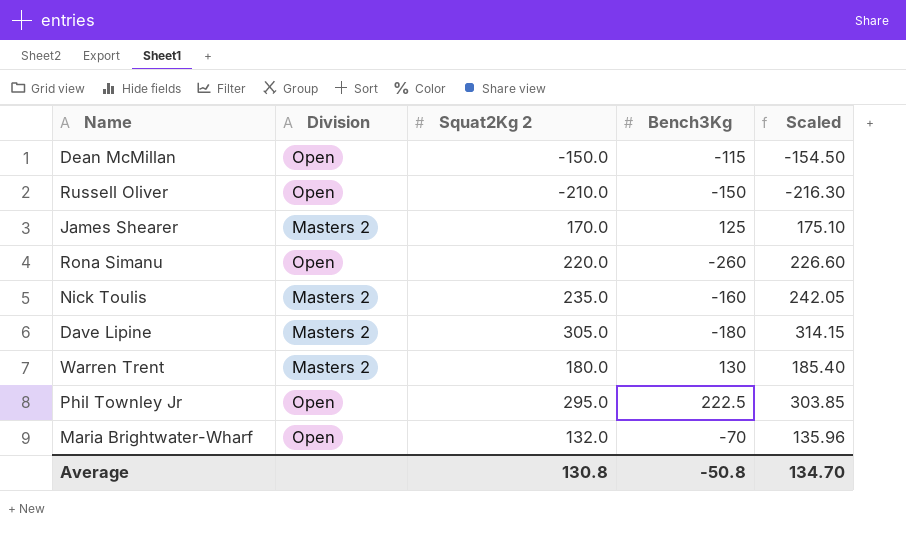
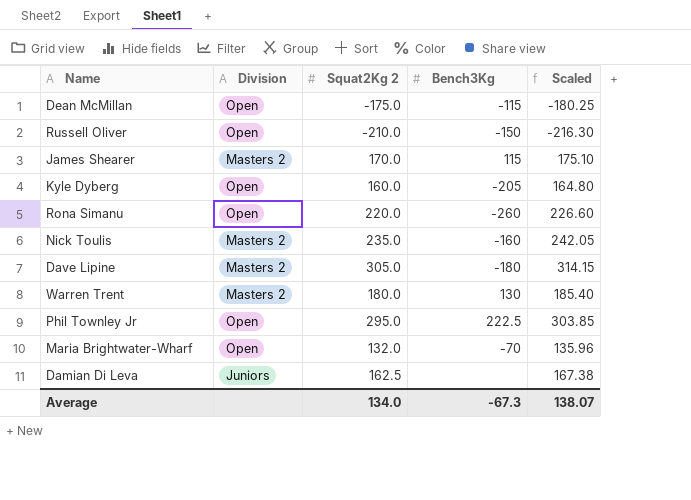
Dean McMillan | Squat2Kg 2: -150.0 -> -175.0
Dean McMillan | Scaled: -154.50 -> -180.25
James Shearer | Bench3Kg: 125 -> 115
row Kyle Dyberg: none -> Open | 160.0 | -205 | 164.80
row Damian Di Leva: none -> Juniors | 162.5 | none | 167.38
Average | Squat2Kg 2: 130.8 -> 134.0
Average | Bench3Kg: -50.8 -> -67.3
Average | Scaled: 134.70 -> 138.07

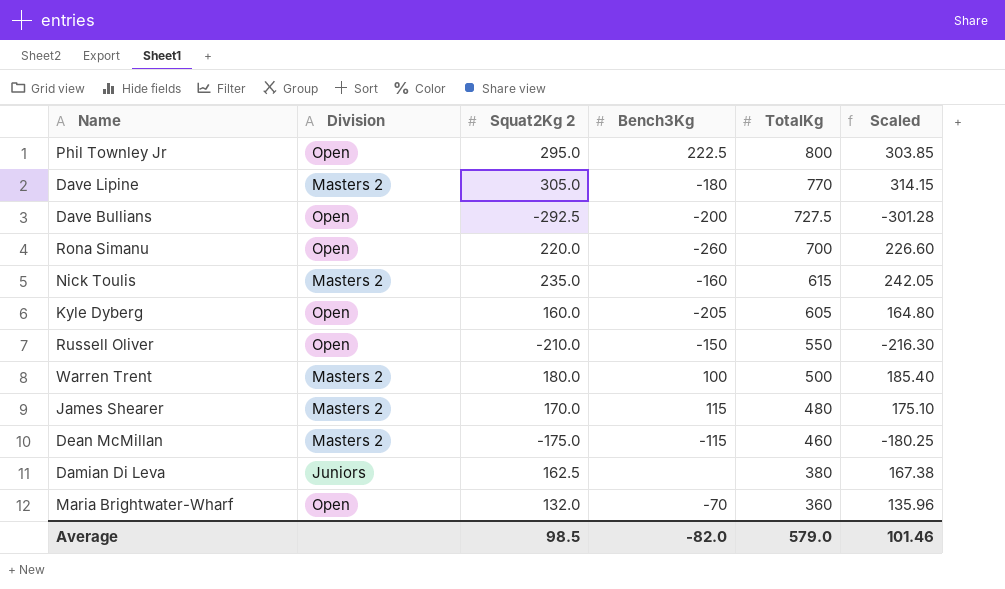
row order: none -> TotalKg descending
column TotalKg | position: none -> 5
row Dave Bullians: none -> Open | -292.5 | -200 | 727.5 | -301.28
Warren Trent | Bench3Kg: 130 -> 100
Dean McMillan | Division: Open -> Masters 2
Average | Squat2Kg 2: 134.0 -> 98.5
Average | Bench3Kg: -67.3 -> -82.0
Average | Scaled: 138.07 -> 101.46

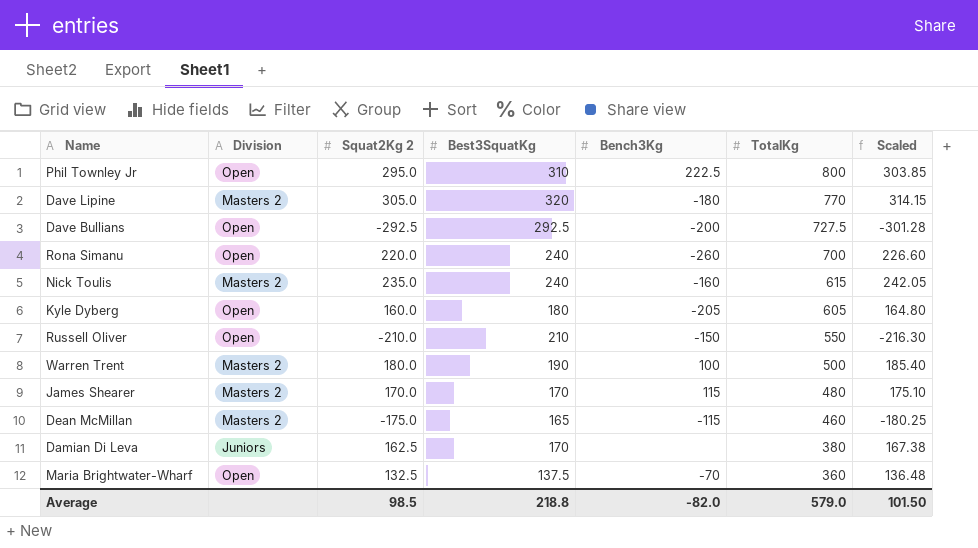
column Best3SquatKg | position: none -> 4
Maria Brightwater-Wharf | Squat2Kg 2: 132.0 -> 132.5
Maria Brightwater-Wharf | Scaled: 135.96 -> 136.48
Average | Scaled: 101.46 -> 101.50

